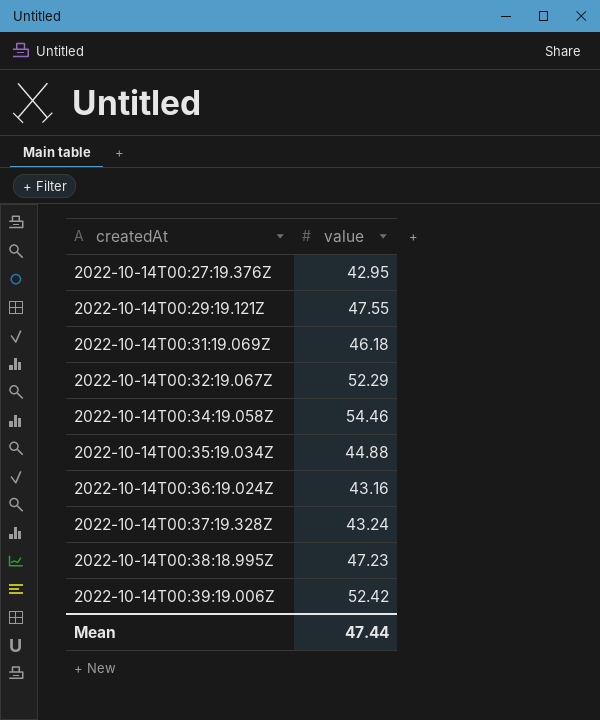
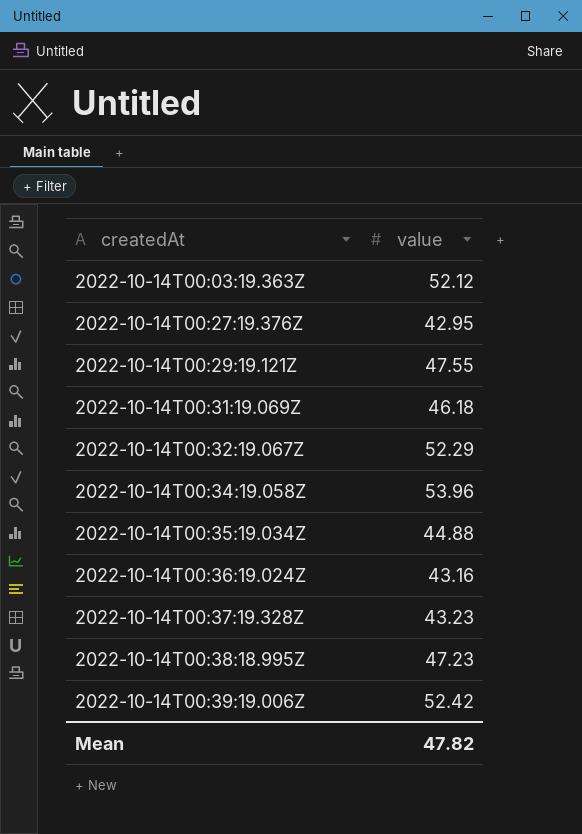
row 2022-10-14T00:03:19.363Z: none -> 52.12
2022-10-14T00:34:19.058Z | value: 54.46 -> 53.96
2022-10-14T00:37:19.328Z | value: 43.24 -> 43.23
Mean | value: 47.44 -> 47.82

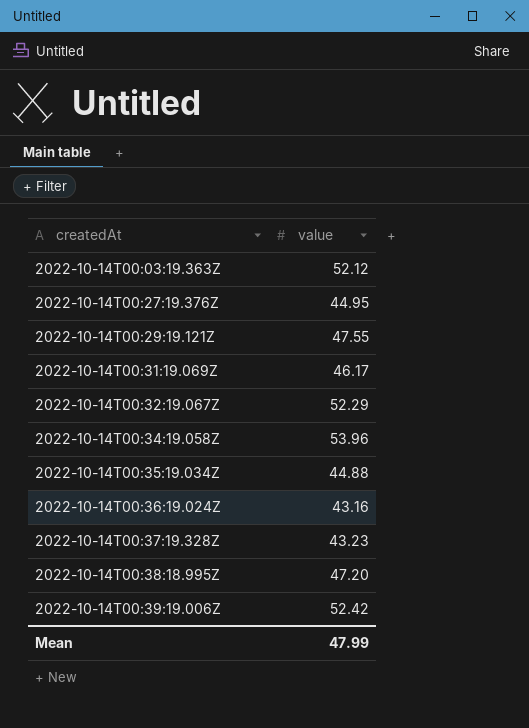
2022-10-14T00:27:19.376Z | value: 42.95 -> 44.95
2022-10-14T00:31:19.069Z | value: 46.18 -> 46.17
2022-10-14T00:38:18.995Z | value: 47.23 -> 47.20
Mean | value: 47.82 -> 47.99

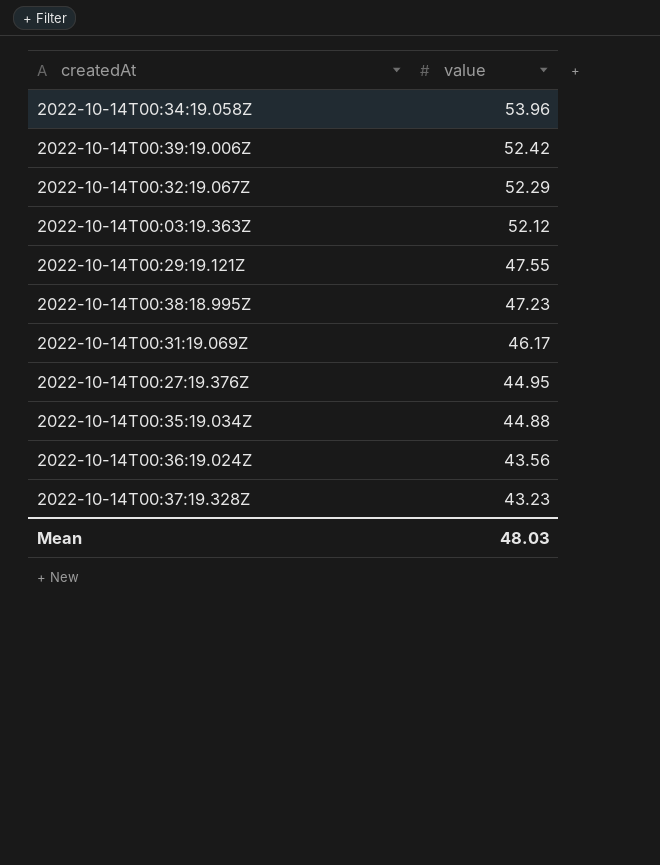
row order: createdAt ascending -> value descending
2022-10-14T00:38:18.995Z | value: 47.20 -> 47.23
2022-10-14T00:36:19.024Z | value: 43.16 -> 43.56
Mean | value: 47.99 -> 48.03

